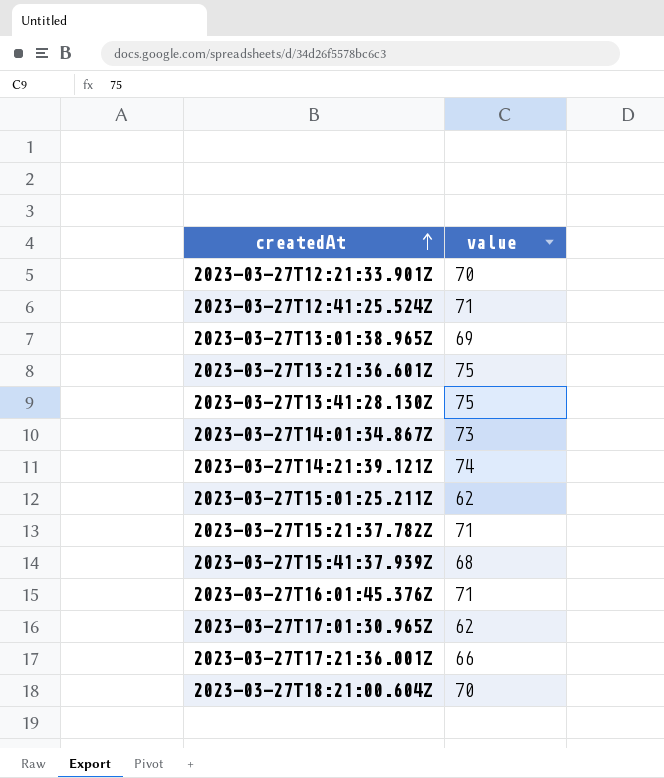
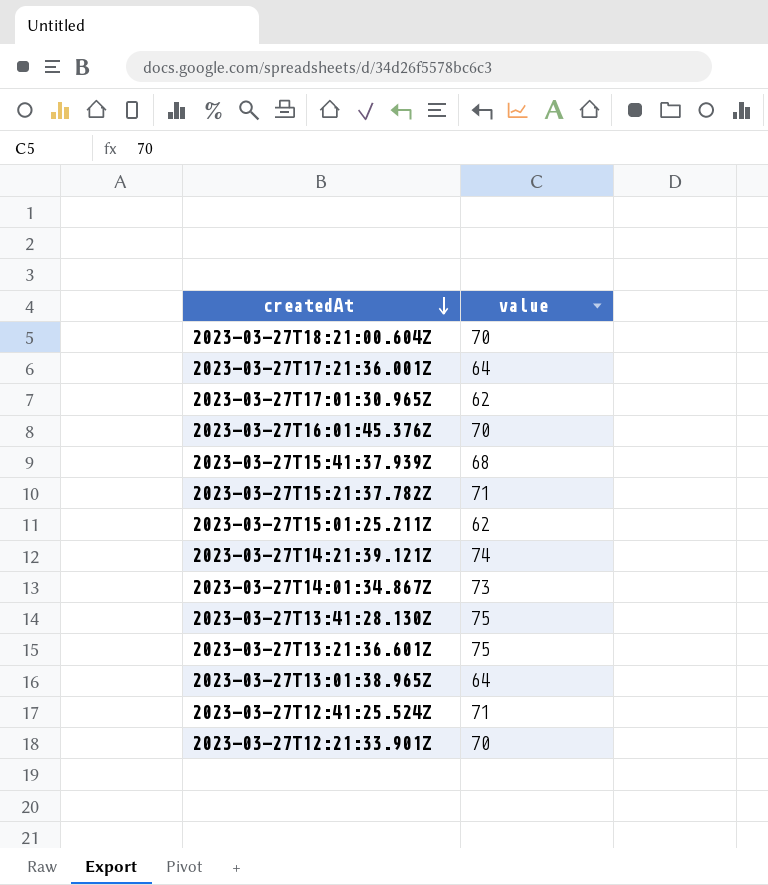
row order: createdAt ascending -> createdAt descending
2023-03-27T17:21:36.001Z | value: 66 -> 64
2023-03-27T16:01:45.376Z | value: 71 -> 70
2023-03-27T13:01:38.965Z | value: 69 -> 64

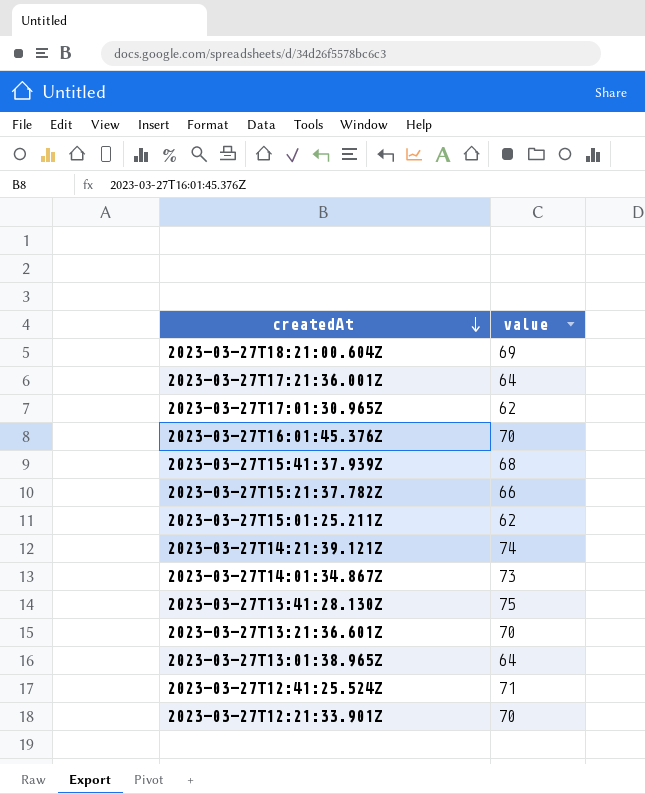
2023-03-27T18:21:00.604Z | value: 70 -> 69
2023-03-27T15:21:37.782Z | value: 71 -> 66
2023-03-27T13:21:36.601Z | value: 75 -> 70

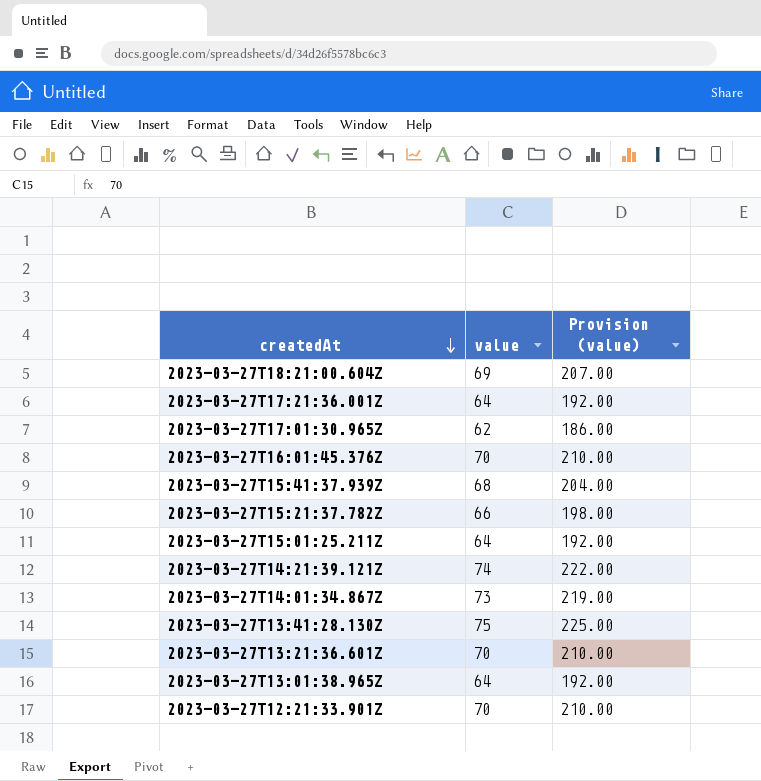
column Provision (value) | formula: none -> [value] * 3
row 2023-03-27T12:41:25.524Z: 71 -> none
2023-03-27T15:01:25.211Z | value: 62 -> 64

